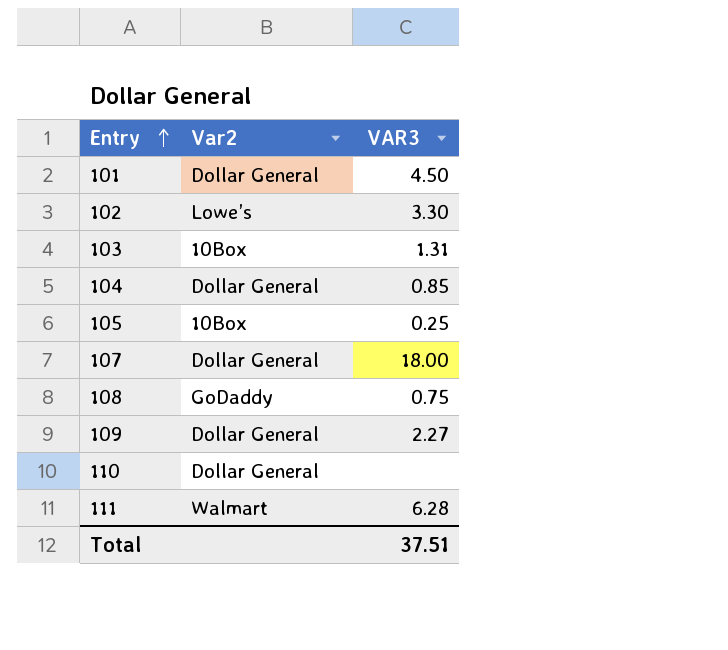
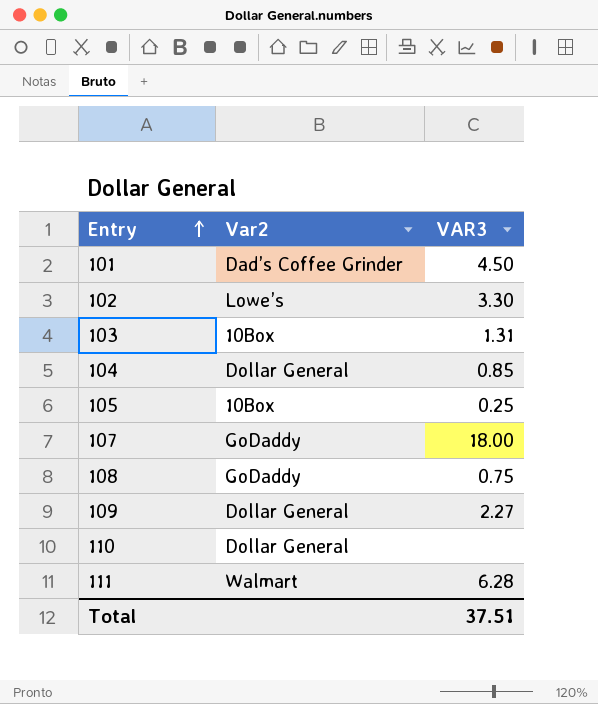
101 | Var2: Dollar General -> Dad’s Coffee Grinder
107 | Var2: Dollar General -> GoDaddy

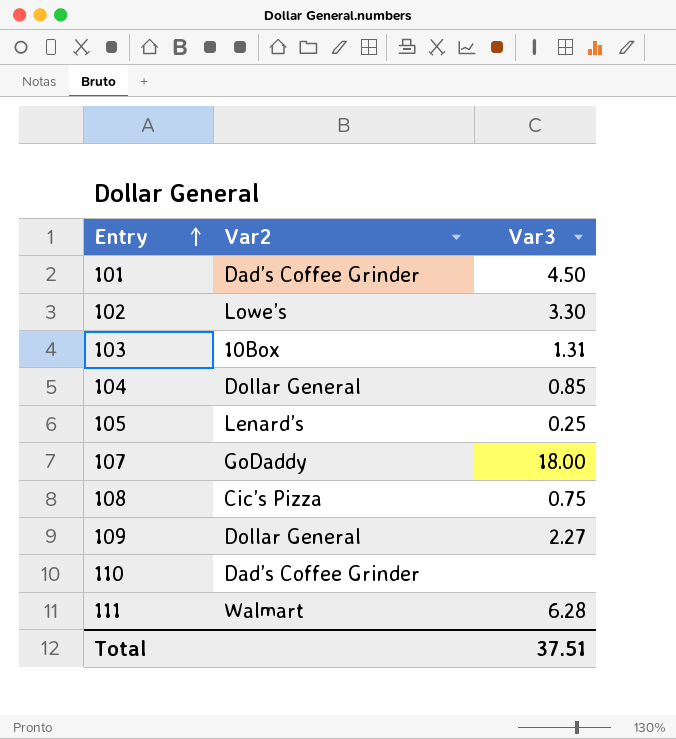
column name: VAR3 -> Var3
105 | Var2: 10Box -> Lenard’s
108 | Var2: GoDaddy -> Cic’s Pizza
110 | Var2: Dollar General -> Dad’s Coffee Grinder

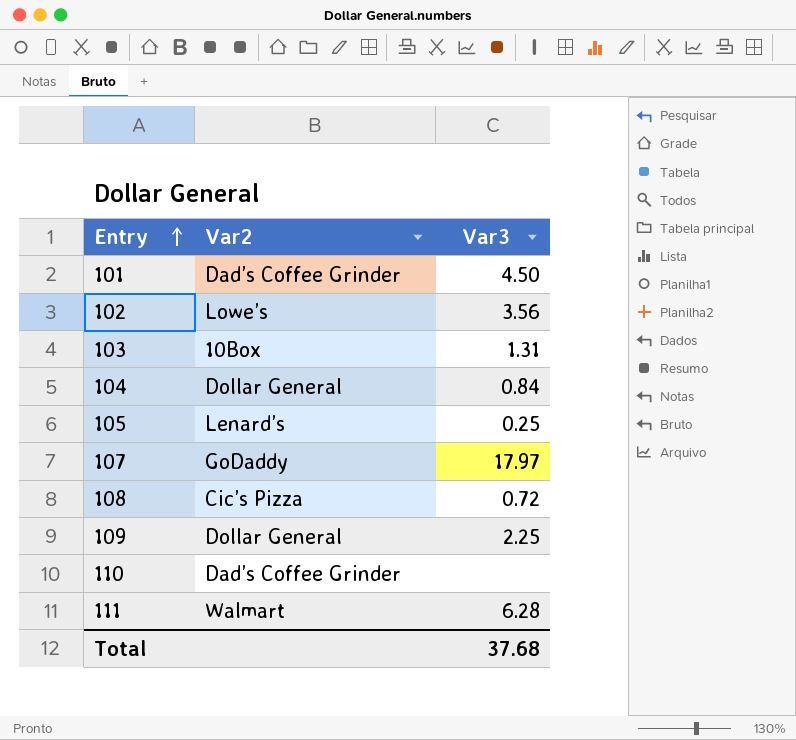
102 | Var3: 3.30 -> 3.56
104 | Var3: 0.85 -> 0.84
107 | Var3: 18.00 -> 17.97
108 | Var3: 0.75 -> 0.72
109 | Var3: 2.27 -> 2.25
Total | Var3: 37.51 -> 37.68

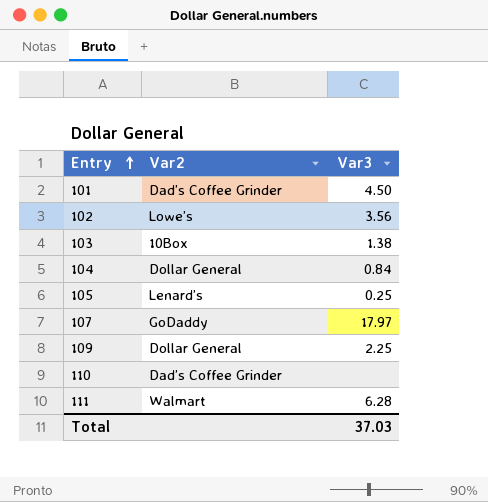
row 108: Cic’s Pizza | 0.72 -> none
103 | Var3: 1.31 -> 1.38
Total | Var3: 37.68 -> 37.03

